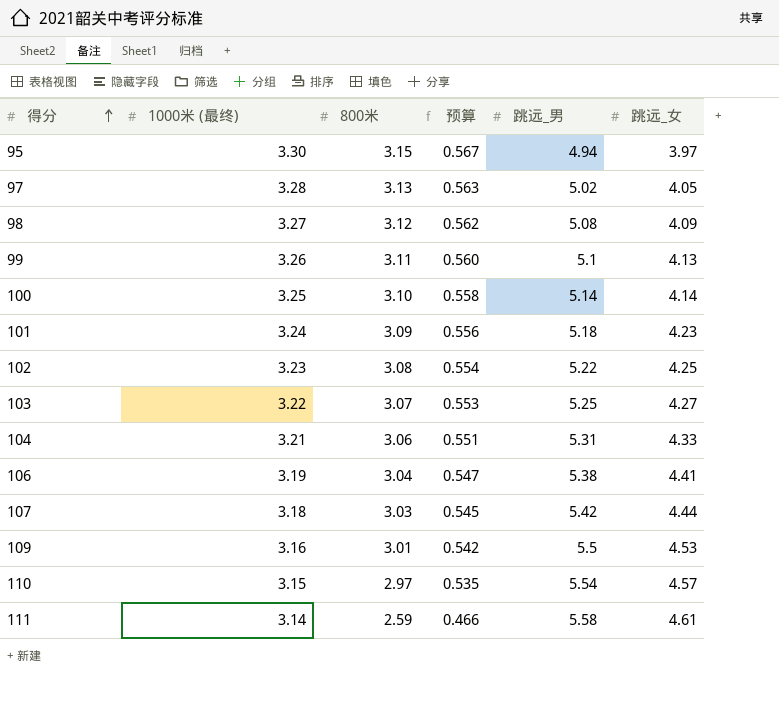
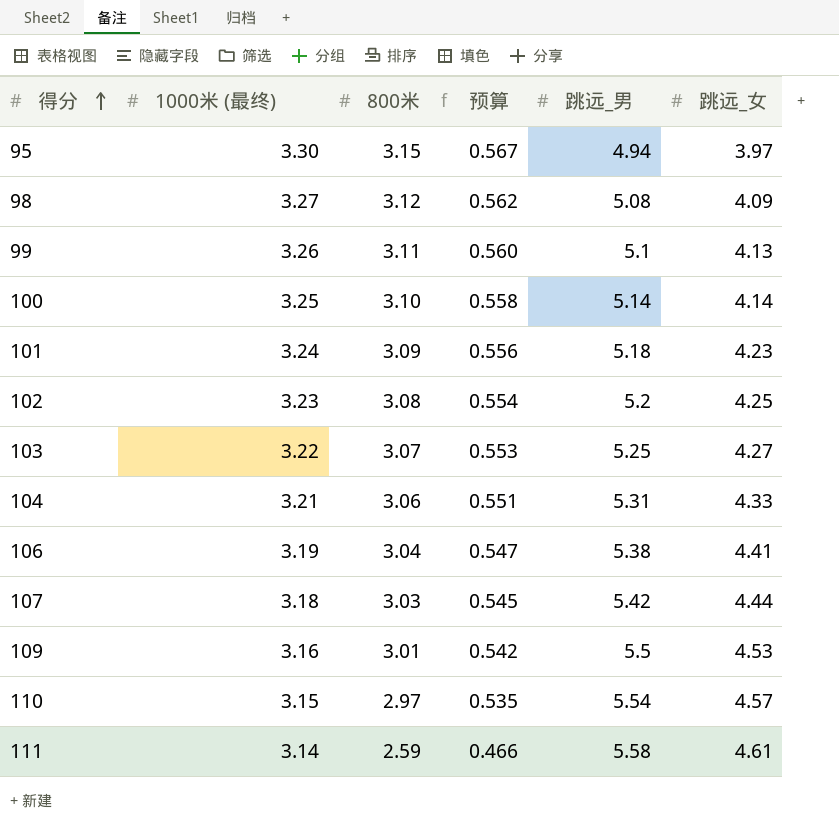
row 97: 3.28 | 3.13 | 0.563 | 5.02 | 4.05 -> none
102 | 跳远_男: 5.22 -> 5.2

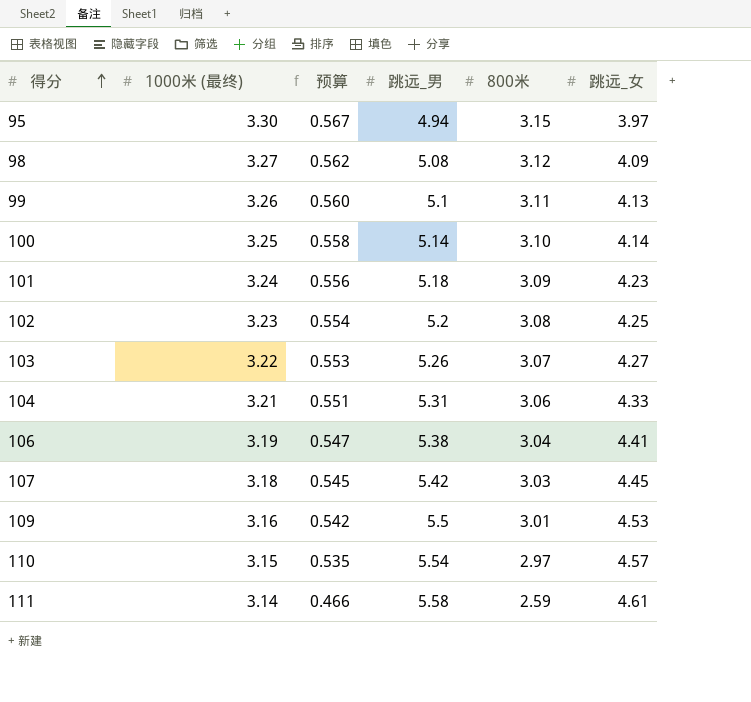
column 800米 | position: 3 -> 5
103 | 跳远_男: 5.25 -> 5.26
107 | 跳远_女: 4.44 -> 4.45

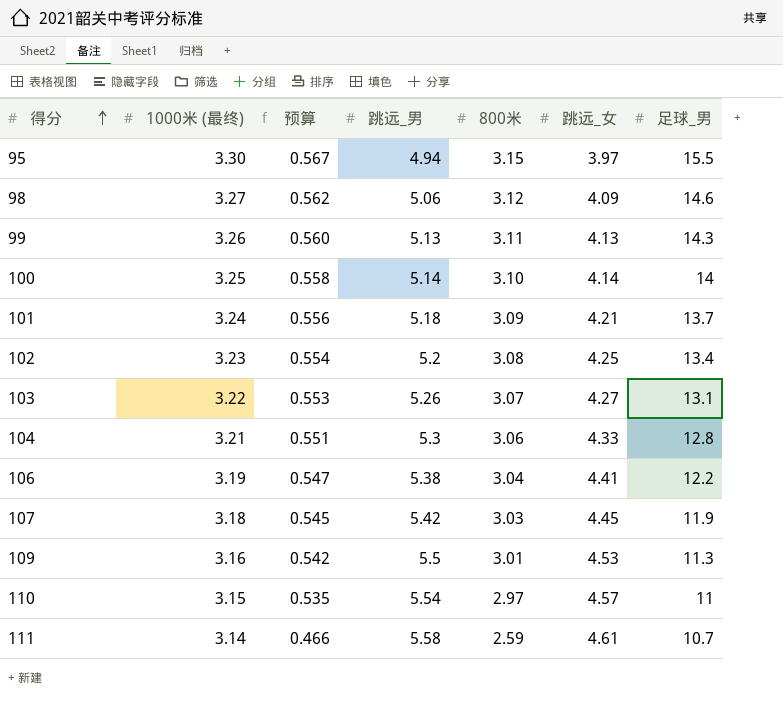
column 足球_男 | position: none -> 7
98 | 跳远_男: 5.08 -> 5.06
99 | 跳远_男: 5.1 -> 5.13
101 | 跳远_女: 4.23 -> 4.21
104 | 跳远_男: 5.31 -> 5.3

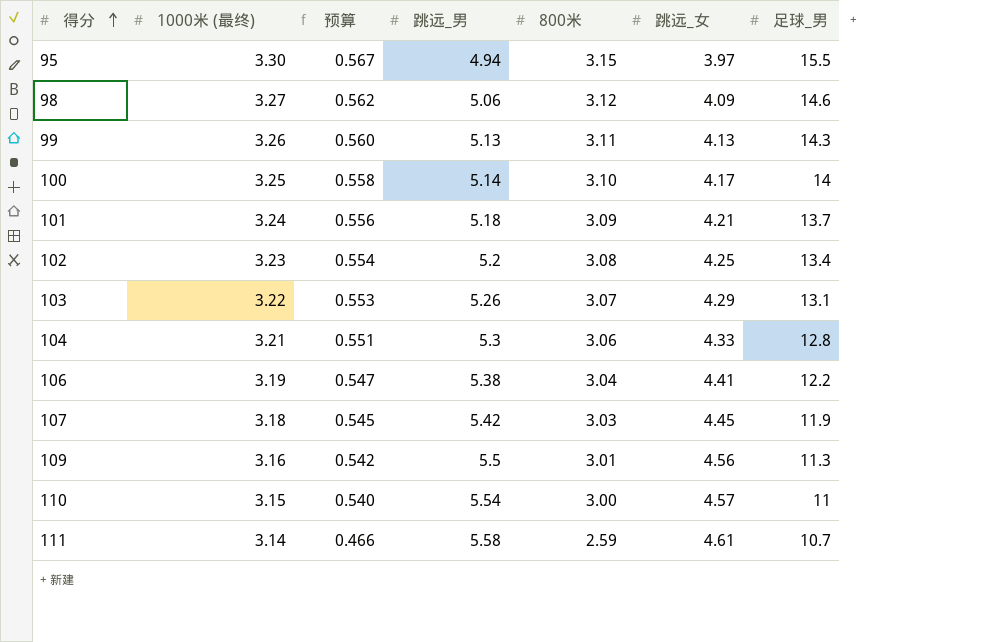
100 | 跳远_女: 4.14 -> 4.17
103 | 跳远_女: 4.27 -> 4.29
109 | 跳远_女: 4.53 -> 4.56
110 | 预算: 0.535 -> 0.540
110 | 800米: 2.97 -> 3.00

